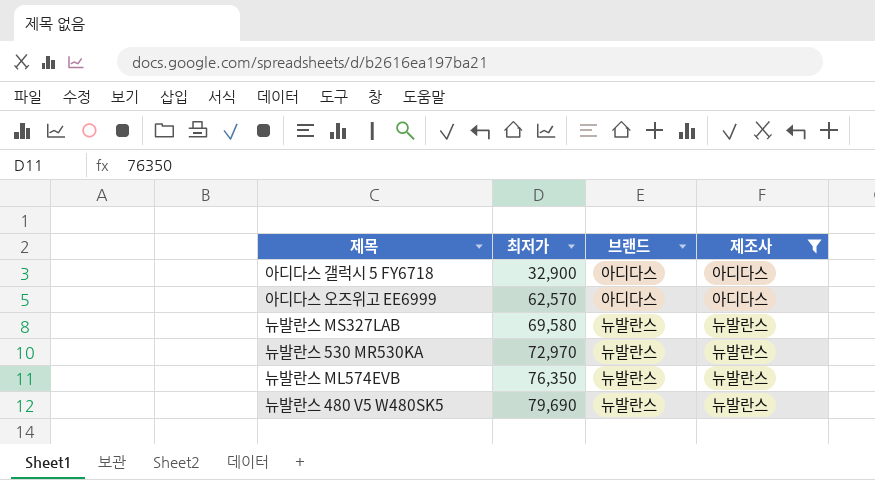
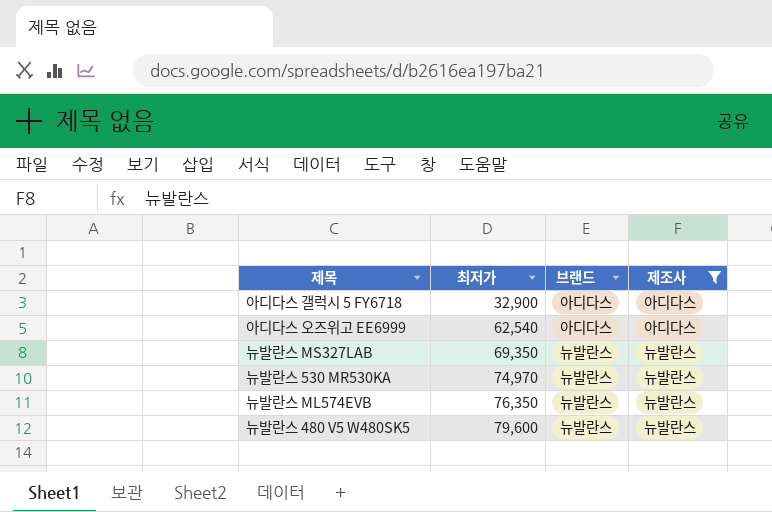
아디다스 오즈위고 EE6999 | 최저가: 62,570 -> 62,540
뉴발란스 MS327LAB | 최저가: 69,580 -> 69,350
뉴발란스 530 MR530KA | 최저가: 72,970 -> 74,970
뉴발란스 480 V5 W480SK5 | 최저가: 79,690 -> 79,600

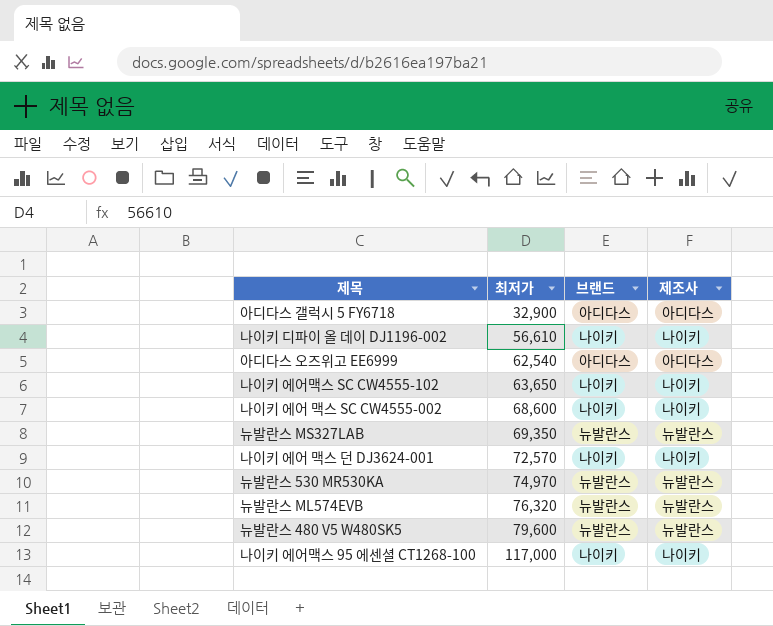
filter: 제조사 != 나이키 -> none
뉴발란스 ML574EVB | 최저가: 76,350 -> 76,320

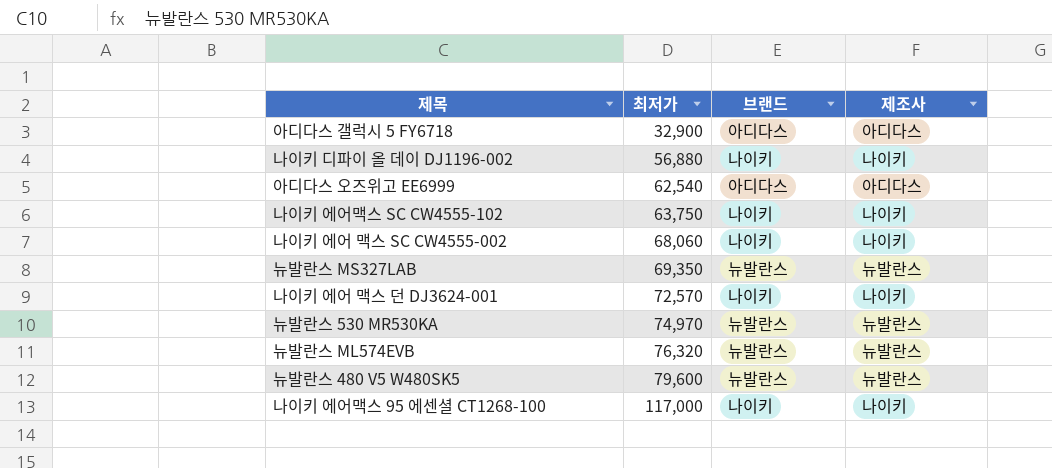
나이키 디파이 올 데이 DJ1196-002 | 최저가: 56,610 -> 56,880
나이키 에어맥스 SC CW4555-102 | 최저가: 63,650 -> 63,750
나이키 에어 맥스 SC CW4555-002 | 최저가: 68,600 -> 68,060

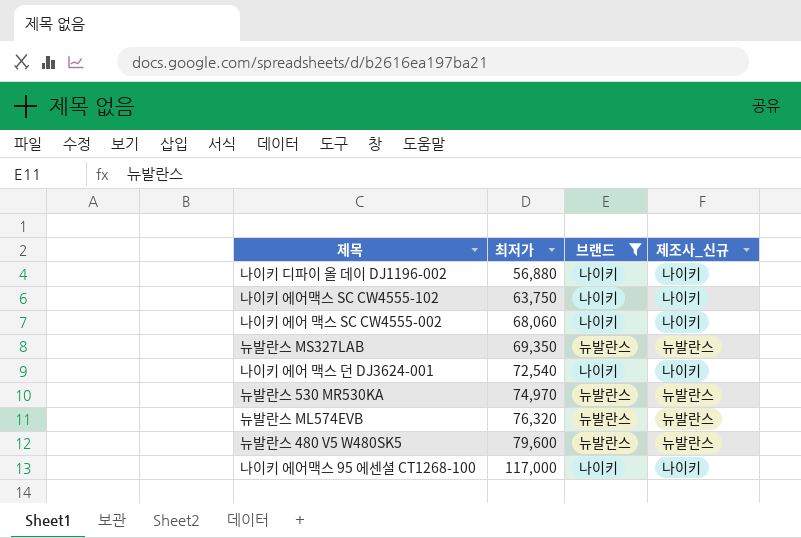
filter: none -> 브랜드 != 아디다스
column name: 제조사 -> 제조사_신규
나이키 에어 맥스 던 DJ3624-001 | 최저가: 72,570 -> 72,540

